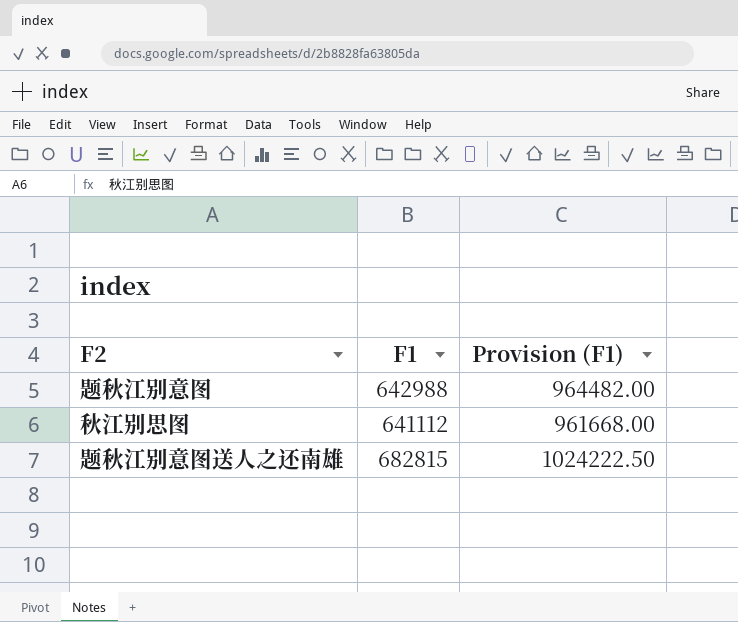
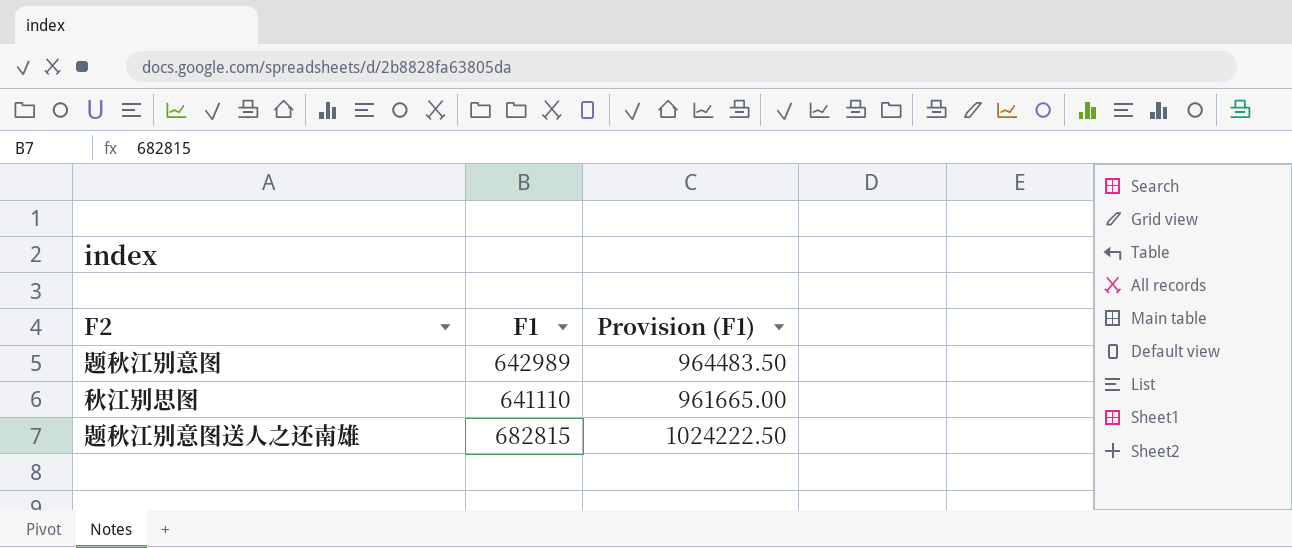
题秋江别意图 | F1: 642988 -> 642989
题秋江别意图 | Provision (F1): 964482.00 -> 964483.50
秋江别思图 | F1: 641112 -> 641110
秋江别思图 | Provision (F1): 961668.00 -> 961665.00

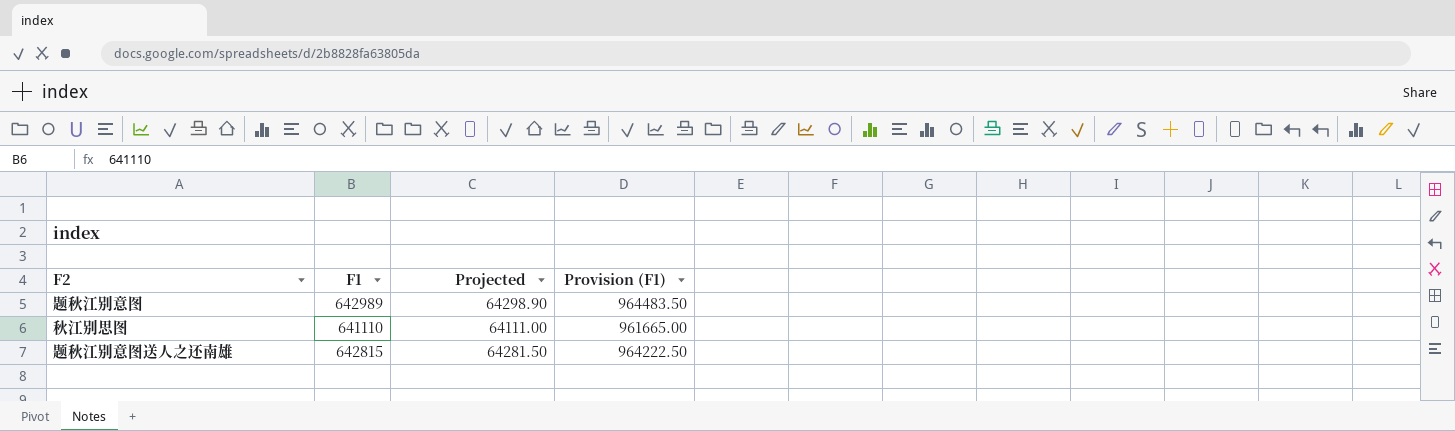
column Projected | formula: none -> [F1] * 0.1
题秋江别意图送人之还南雄 | F1: 682815 -> 642815
题秋江别意图送人之还南雄 | Provision (F1): 1024222.50 -> 964222.50

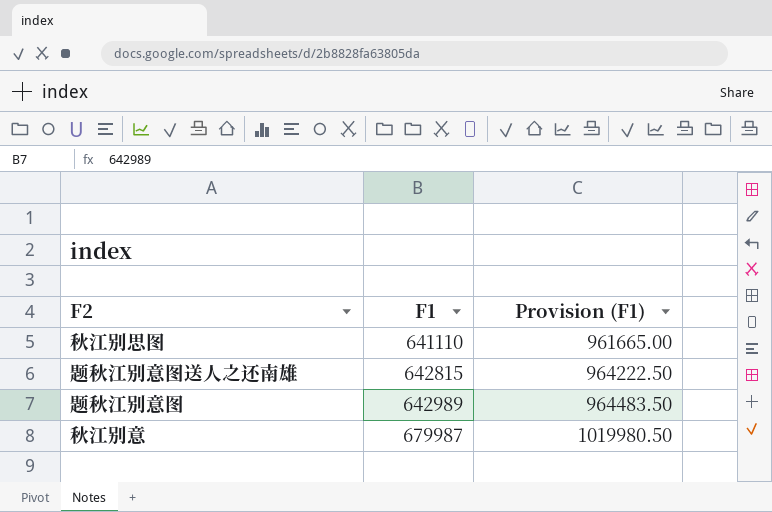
row order: none -> F1 ascending
column Projected | formula: [F1] * 0.1 -> none
row 秋江别意: none -> 679987 | 1019980.50

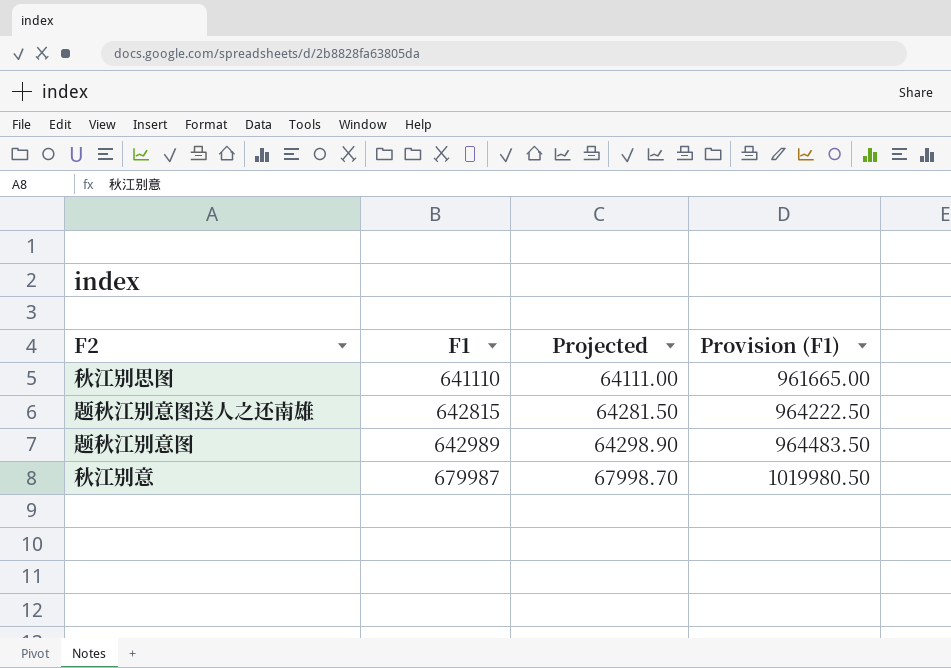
column Projected | formula: none -> [F1] * 0.1

